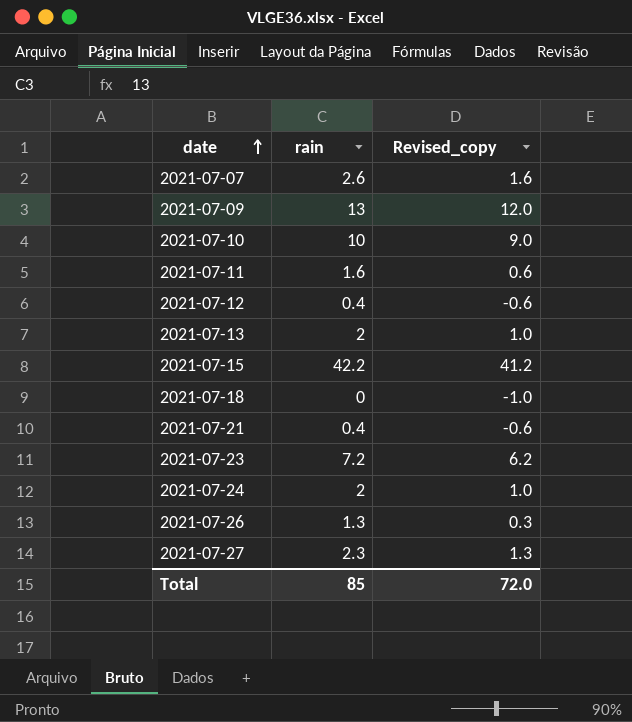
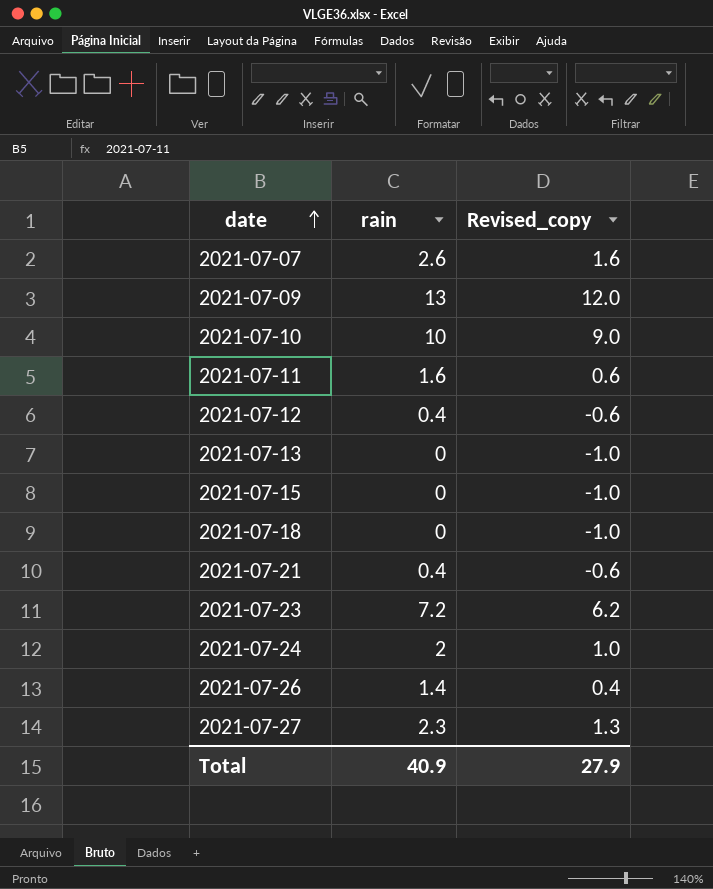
2021-07-13 | rain: 2 -> 0
2021-07-13 | Revised_copy: 1.0 -> -1.0
2021-07-15 | rain: 42.2 -> 0
2021-07-15 | Revised_copy: 41.2 -> -1.0
2021-07-26 | rain: 1.3 -> 1.4
2021-07-26 | Revised_copy: 0.3 -> 0.4
Total | rain: 85 -> 40.9
Total | Revised_copy: 72.0 -> 27.9

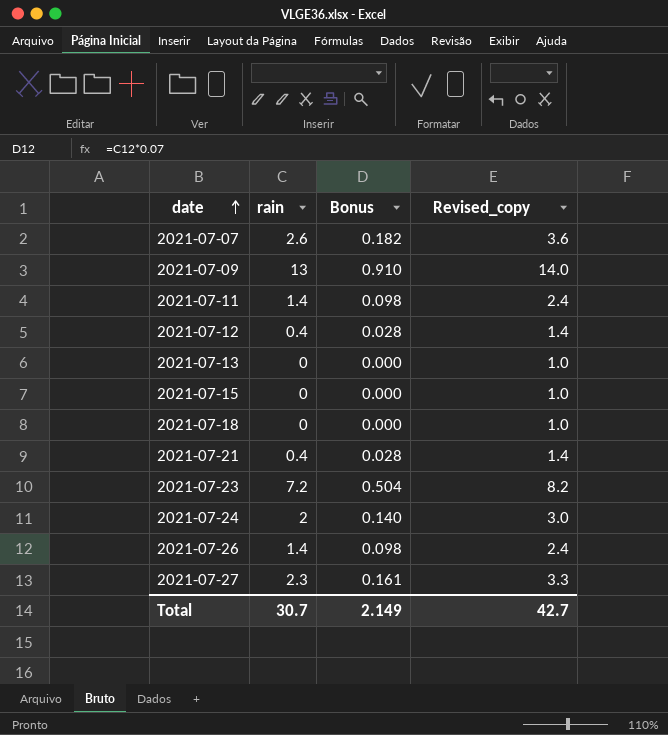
column Bonus | formula: none -> [rain] * 0.07
column Revised_copy | formula: [rain] - 1 -> [rain] + 1
row 2021-07-10: 10 | 9.0 -> none
2021-07-11 | rain: 1.6 -> 1.4
Total | rain: 40.9 -> 30.7
Total | Revised_copy: 27.9 -> 42.7

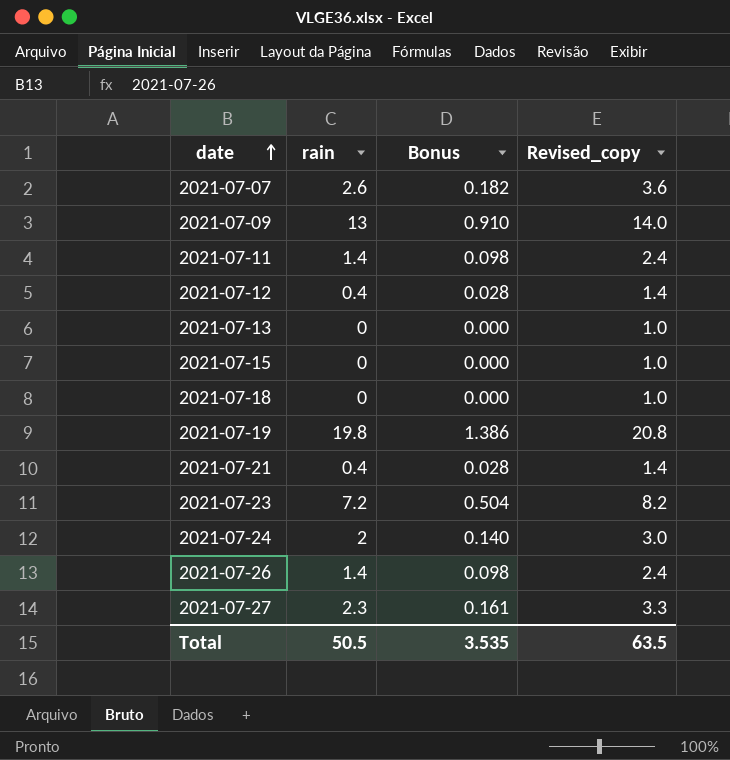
row 2021-07-19: none -> 19.8 | 1.386 | 20.8
Total | rain: 30.7 -> 50.5
Total | Bonus: 2.149 -> 3.535
Total | Revised_copy: 42.7 -> 63.5

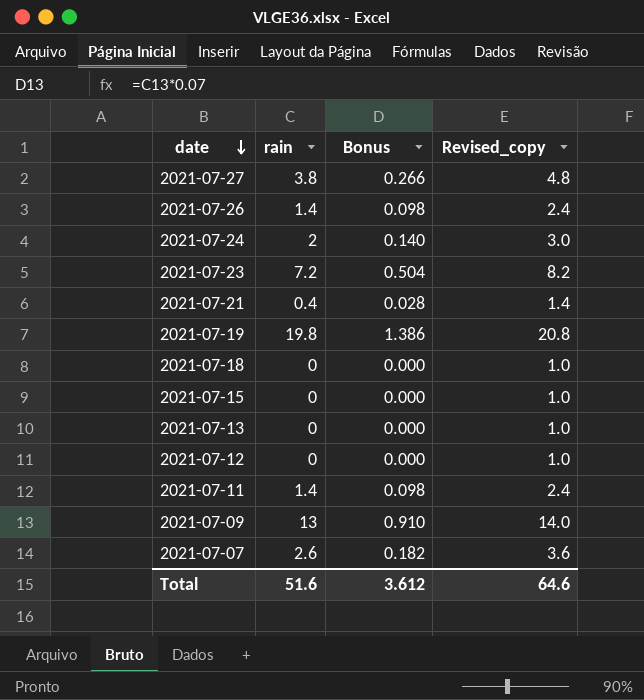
row order: date ascending -> date descending
2021-07-27 | rain: 2.3 -> 3.8
2021-07-27 | Bonus: 0.161 -> 0.266
2021-07-27 | Revised_copy: 3.3 -> 4.8
2021-07-12 | rain: 0.4 -> 0
2021-07-12 | Bonus: 0.028 -> 0.000
2021-07-12 | Revised_copy: 1.4 -> 1.0
Total | rain: 50.5 -> 51.6
Total | Bonus: 3.535 -> 3.612
Total | Revised_copy: 63.5 -> 64.6

